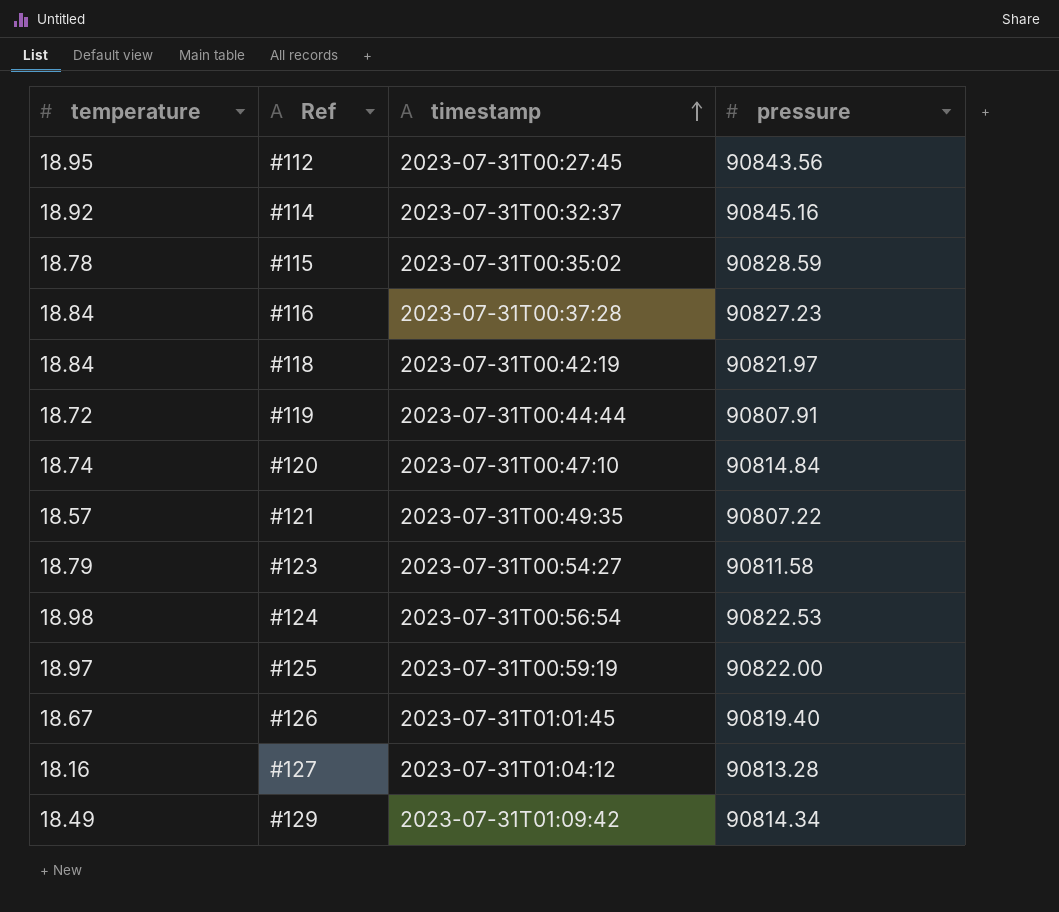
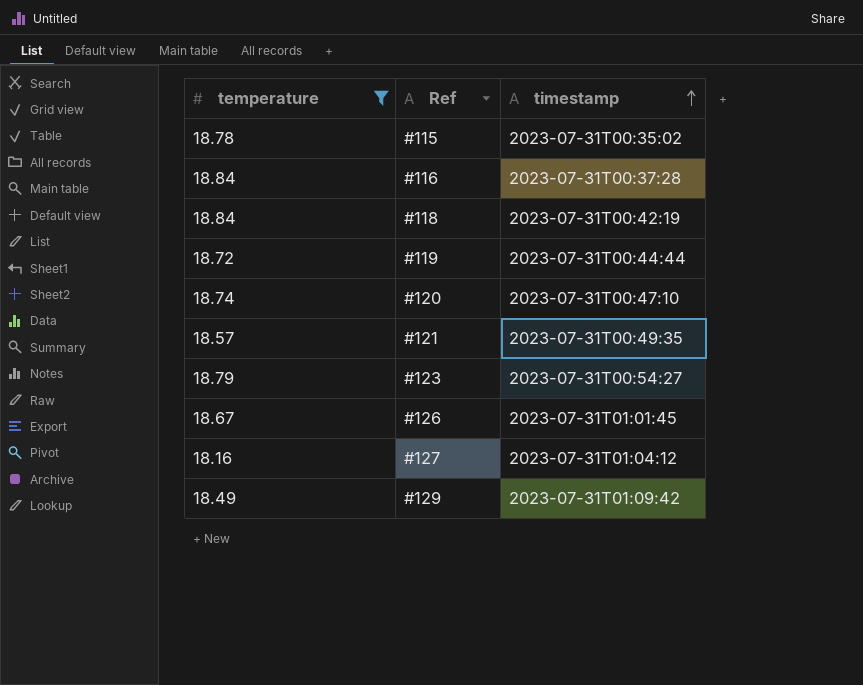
filter: none -> temperature <= 18.84
column pressure | position: 4 -> none

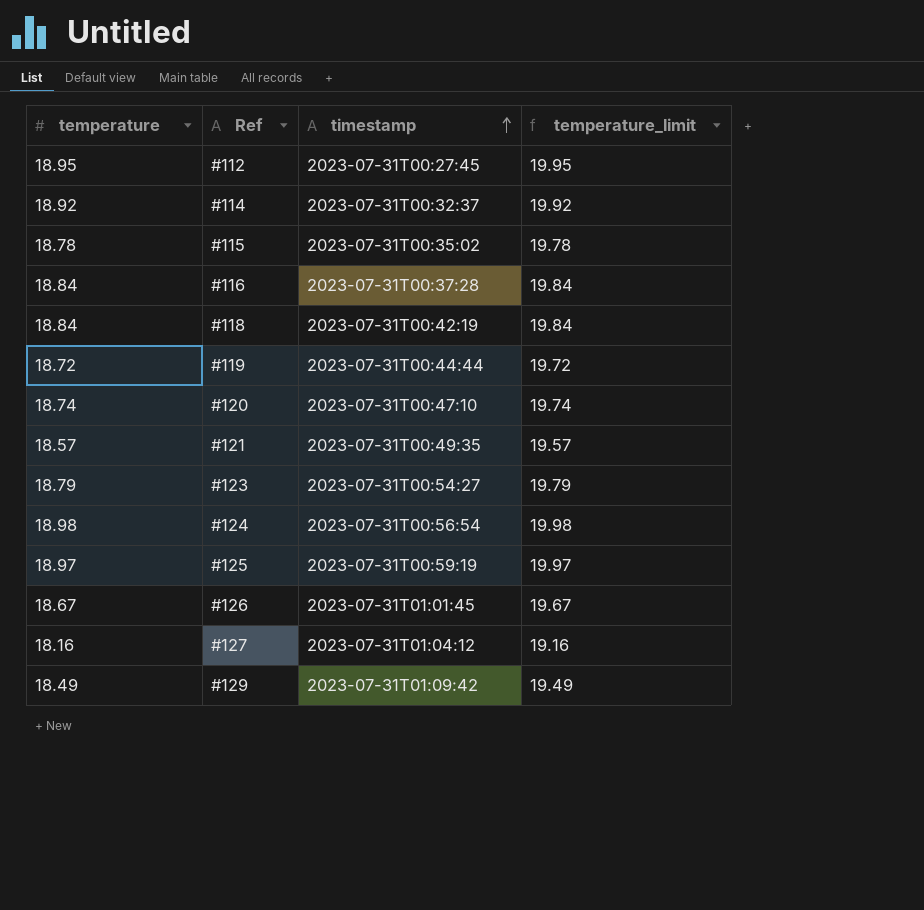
filter: temperature <= 18.84 -> none
column temperature_limit | formula: none -> [temperature] + 1

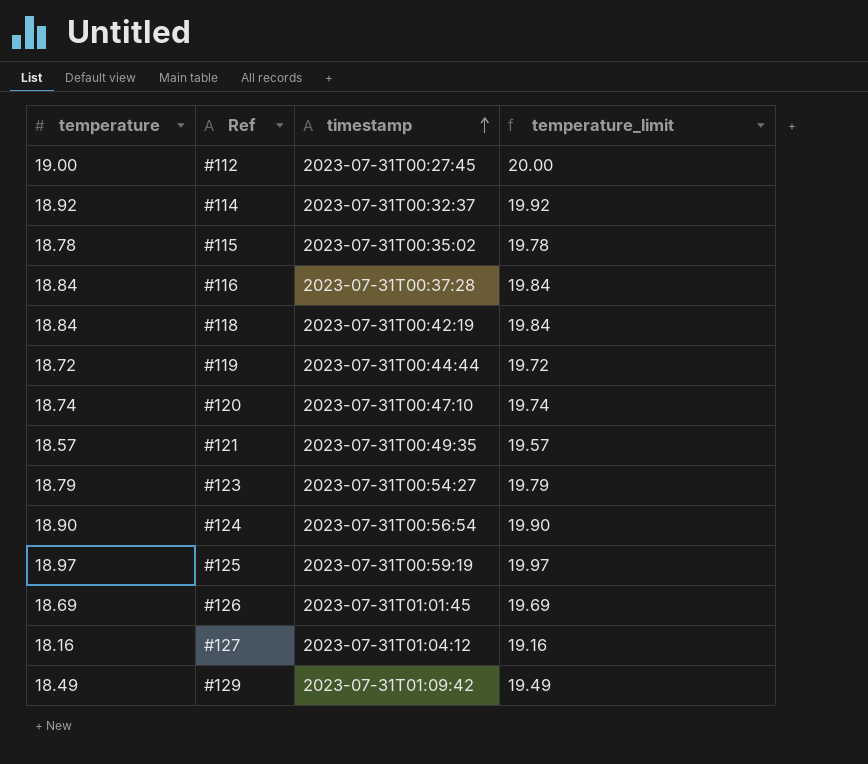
#112 | temperature: 18.95 -> 19.00
#112 | temperature_limit: 19.95 -> 20.00
#124 | temperature: 18.98 -> 18.90
#124 | temperature_limit: 19.98 -> 19.90
#126 | temperature: 18.67 -> 18.69
#126 | temperature_limit: 19.67 -> 19.69

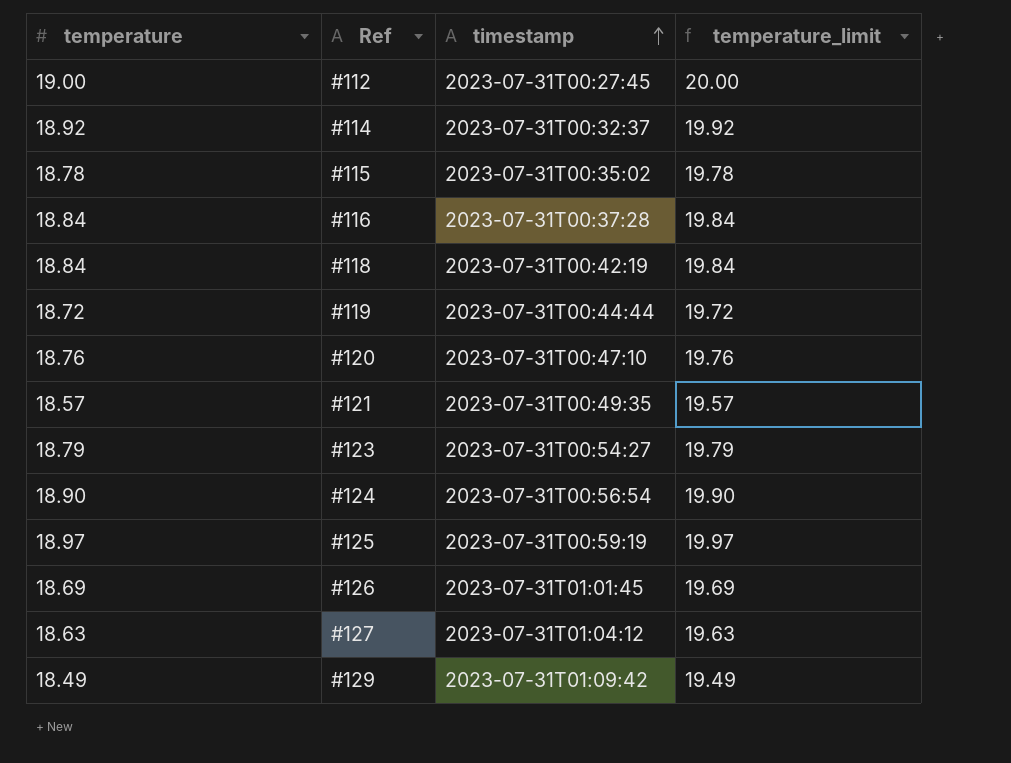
#120 | temperature: 18.74 -> 18.76
#120 | temperature_limit: 19.74 -> 19.76
#127 | temperature: 18.16 -> 18.63
#127 | temperature_limit: 19.16 -> 19.63

